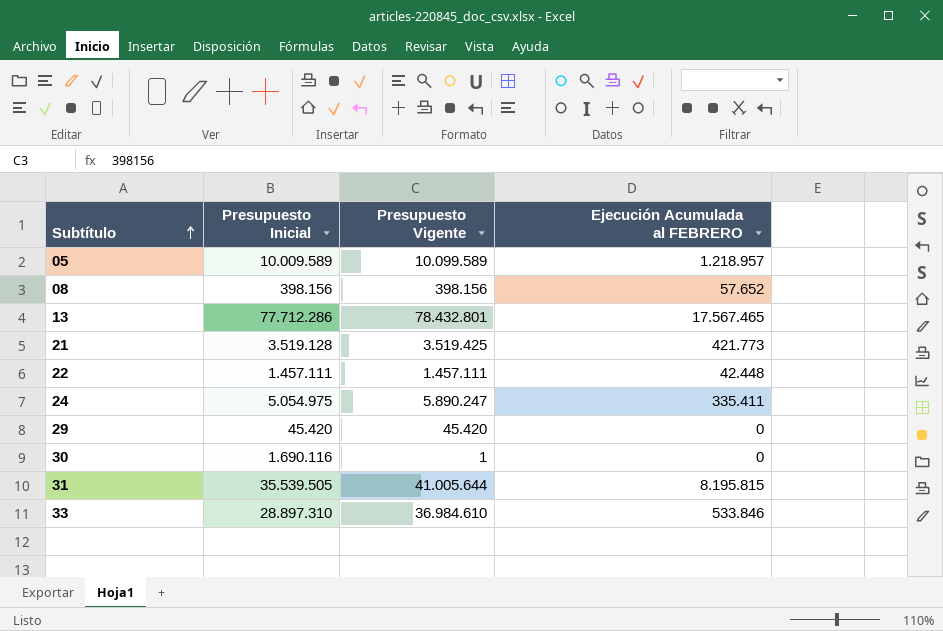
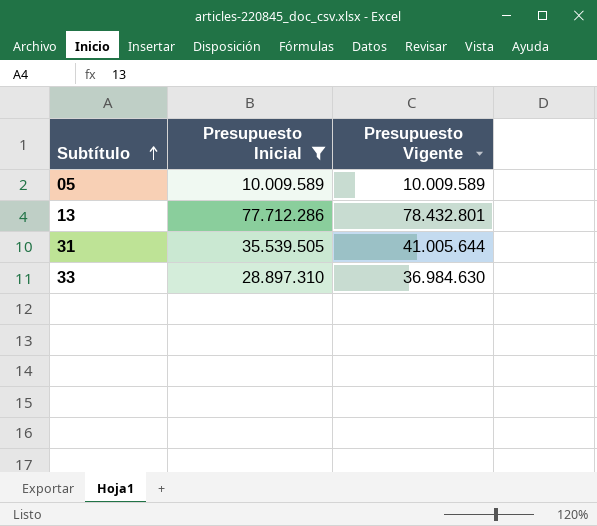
filter: none -> Presupuesto Inicial >= 10.009.589
column Ejecución Acumulada al FEBRERO | position: 4 -> none
05 | Presupuesto Vigente: 10.099.589 -> 10.009.589
33 | Presupuesto Vigente: 36.984.610 -> 36.984.630

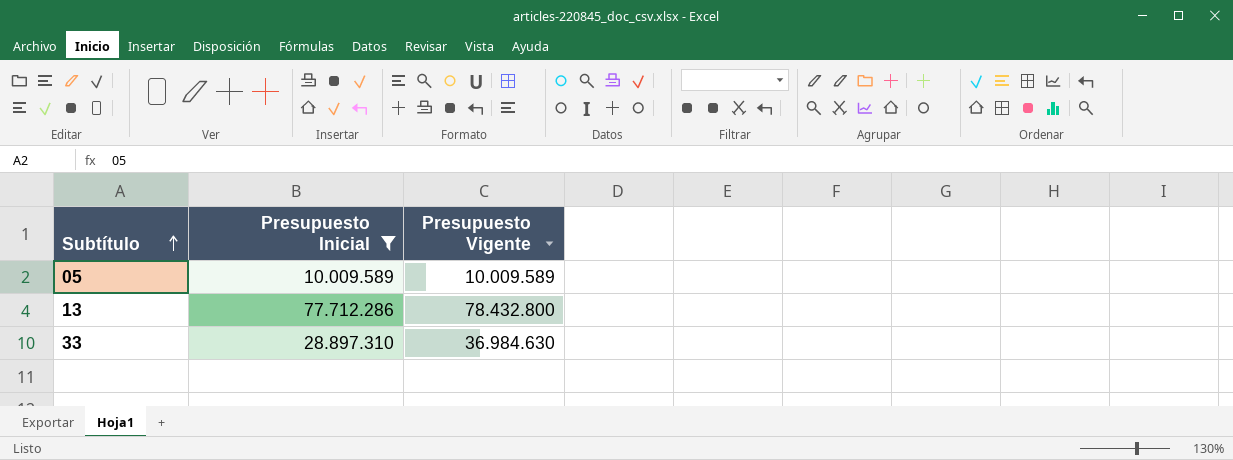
row 31: 35.539.505 | 41.005.644 -> none
13 | Presupuesto Vigente: 78.432.801 -> 78.432.800

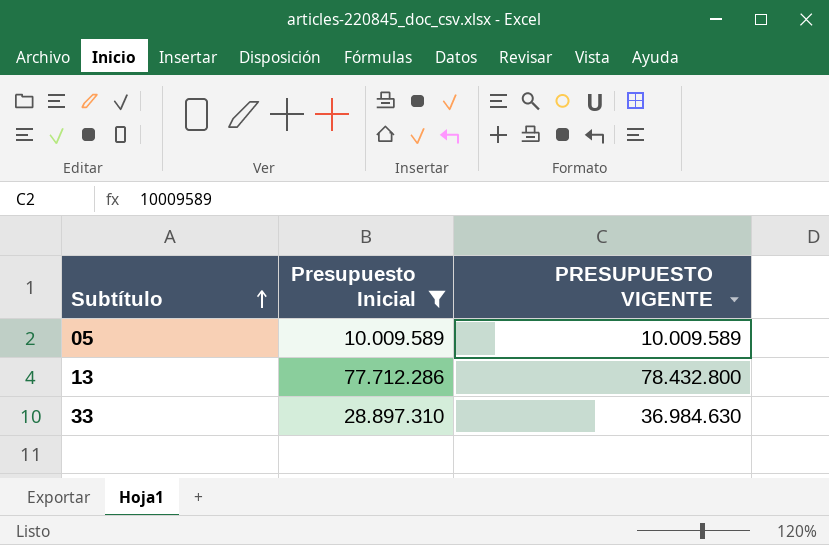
column name: Presupuesto Vigente -> PRESUPUESTO VIGENTE

